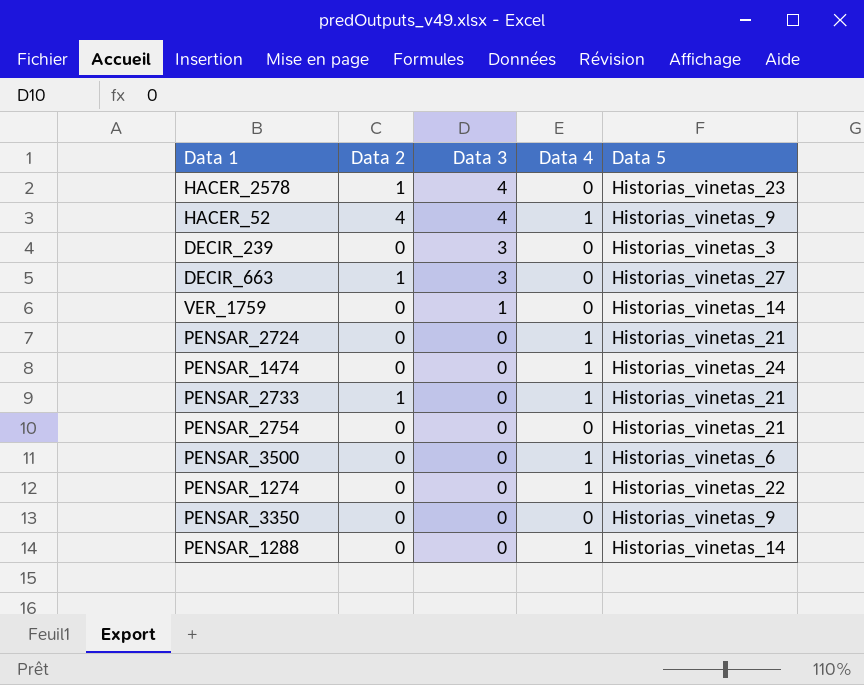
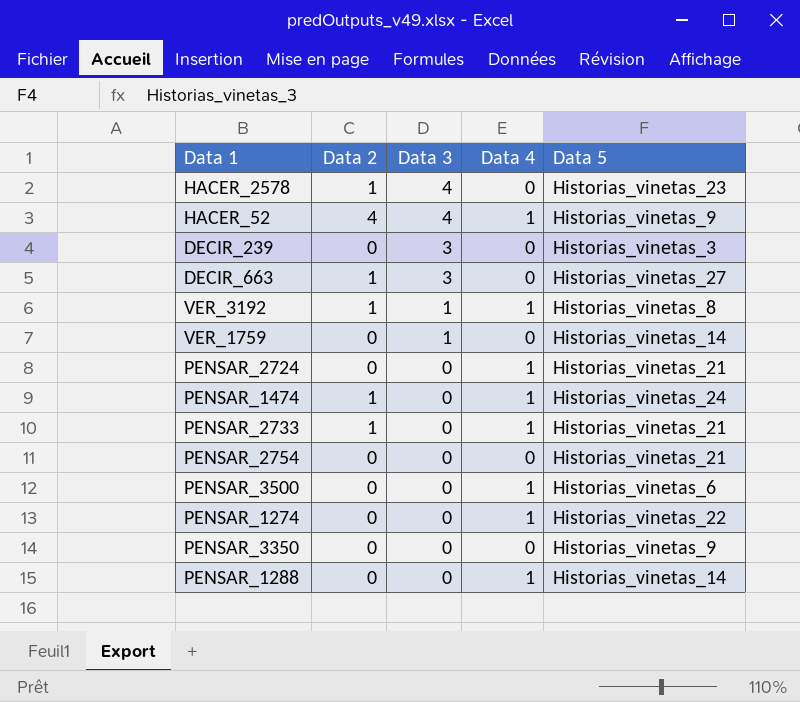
row VER_3192: none -> 1 | 1 | 1 | Historias_vinetas_8
PENSAR_1474 | Data 2: 0 -> 1

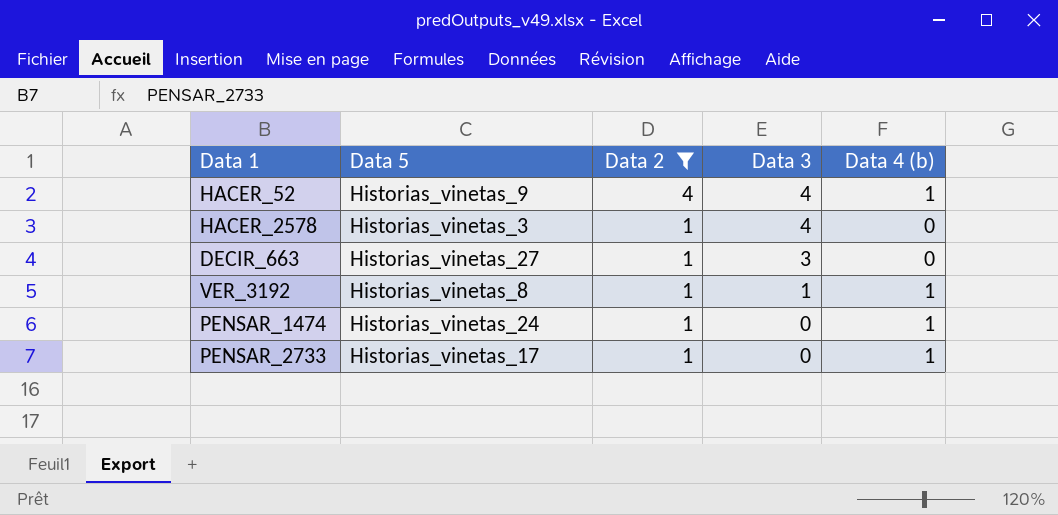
filter: none -> Data 2 != 0
row order: Data 3 descending -> Data 2 descending
column Data 5 | position: 5 -> 2
column name: Data 4 -> Data 4 (b)
HACER_2578 | Data 5: Historias_vinetas_23 -> Historias_vinetas_3
PENSAR_2733 | Data 5: Historias_vinetas_21 -> Historias_vinetas_17

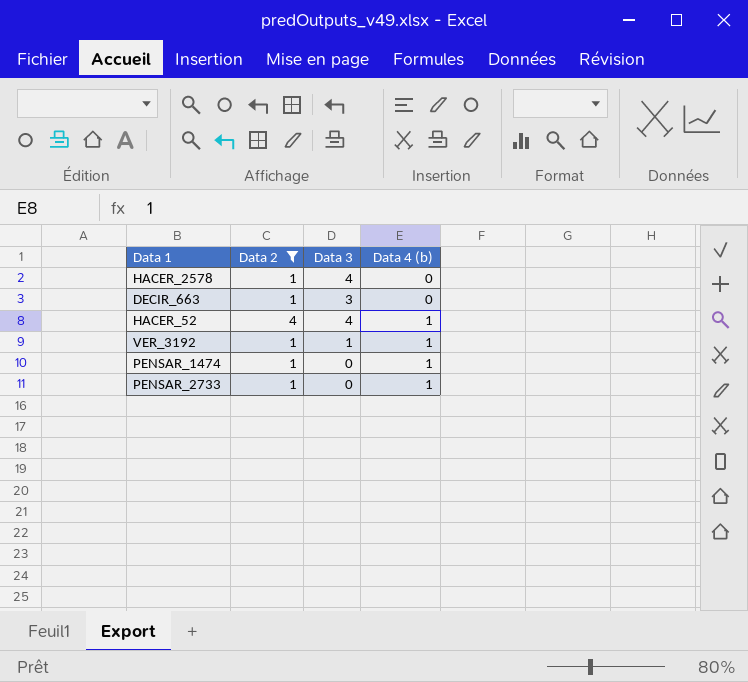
row order: Data 2 descending -> Data 4 (b) ascending
column Data 5 | position: 2 -> none

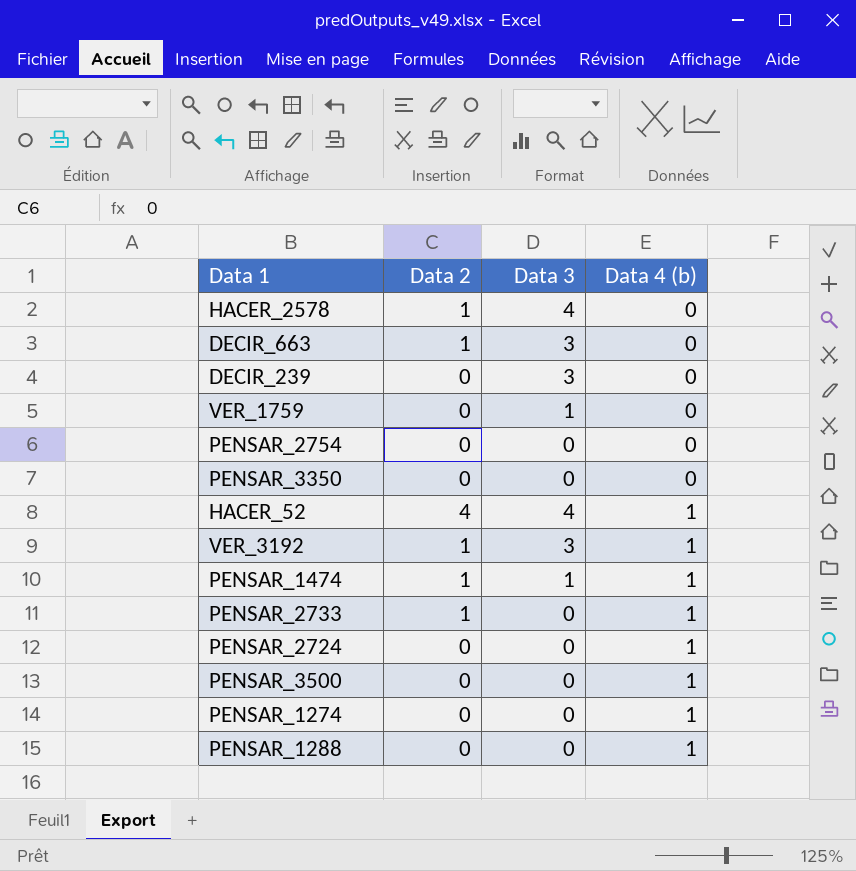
filter: Data 2 != 0 -> none
VER_3192 | Data 3: 1 -> 3
PENSAR_1474 | Data 3: 0 -> 1

